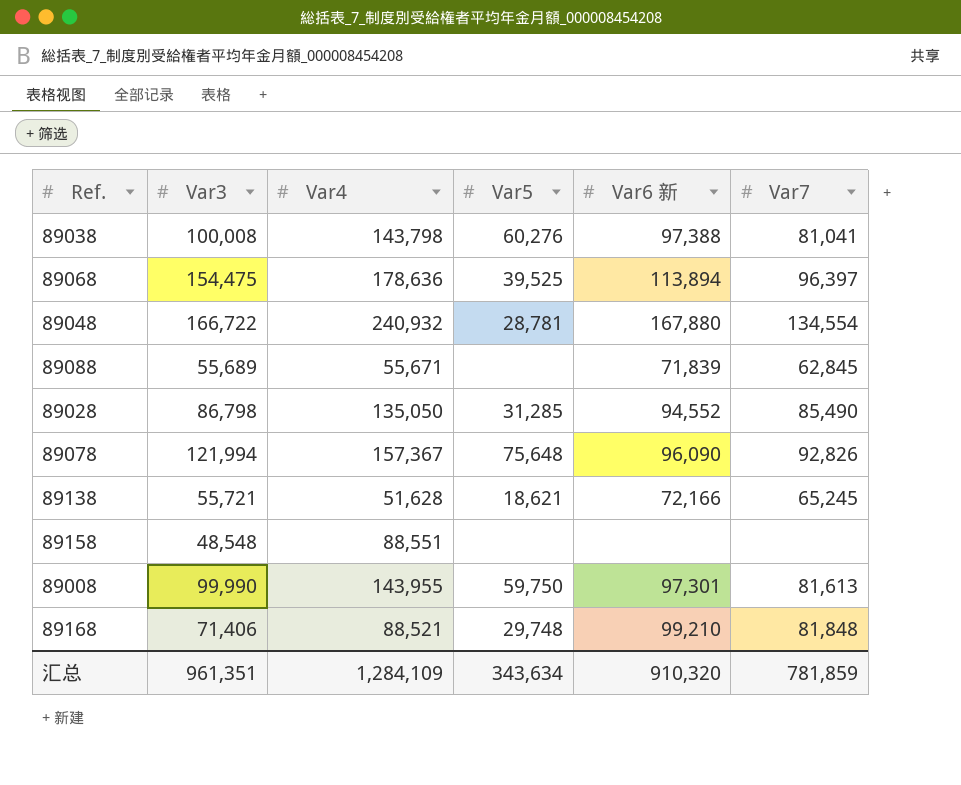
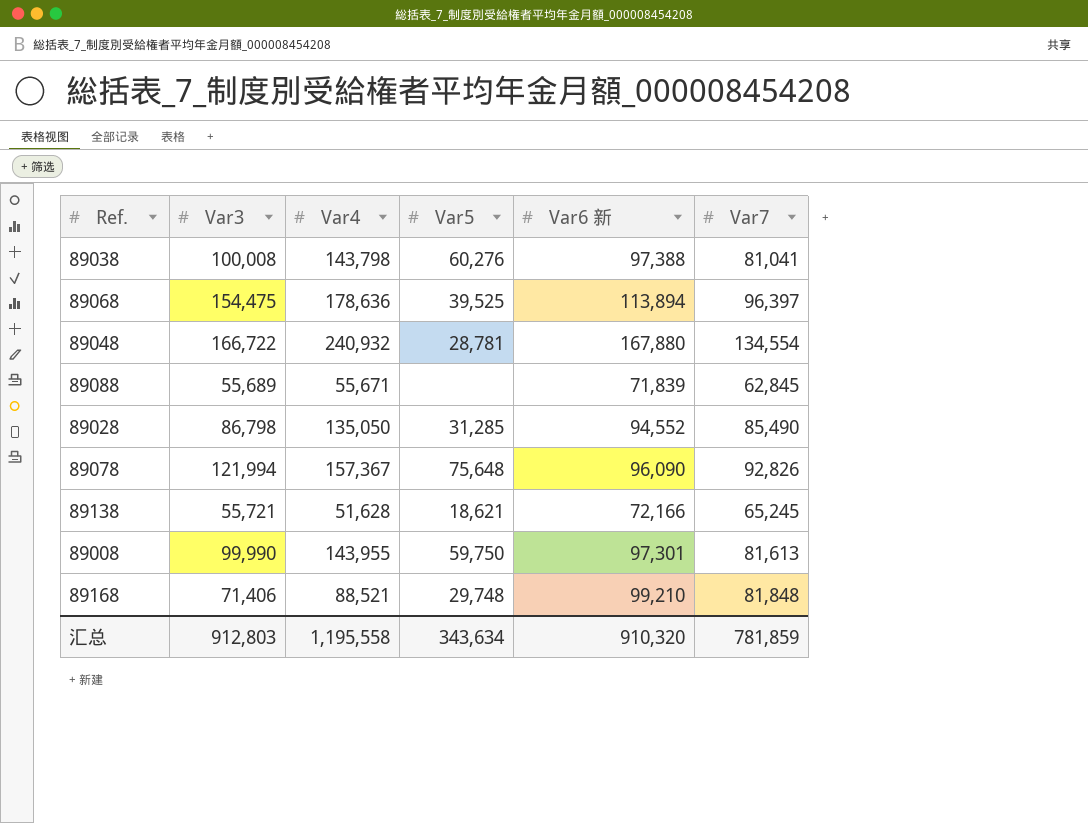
row 89158: 48,548 | 88,551 | none | none | none -> none
汇总 | Var3: 961,351 -> 912,803
汇总 | Var4: 1,284,109 -> 1,195,558

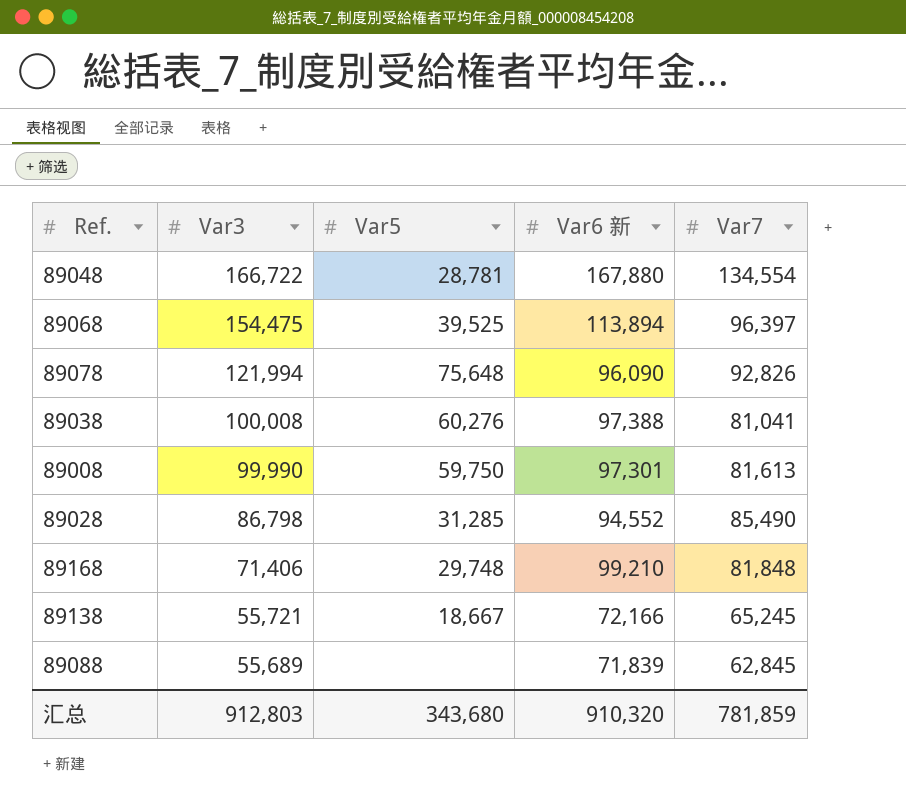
row order: none -> Var3 descending
column Var4 | position: 3 -> none
89138 | Var5: 18,621 -> 18,667
汇总 | Var5: 343,634 -> 343,680

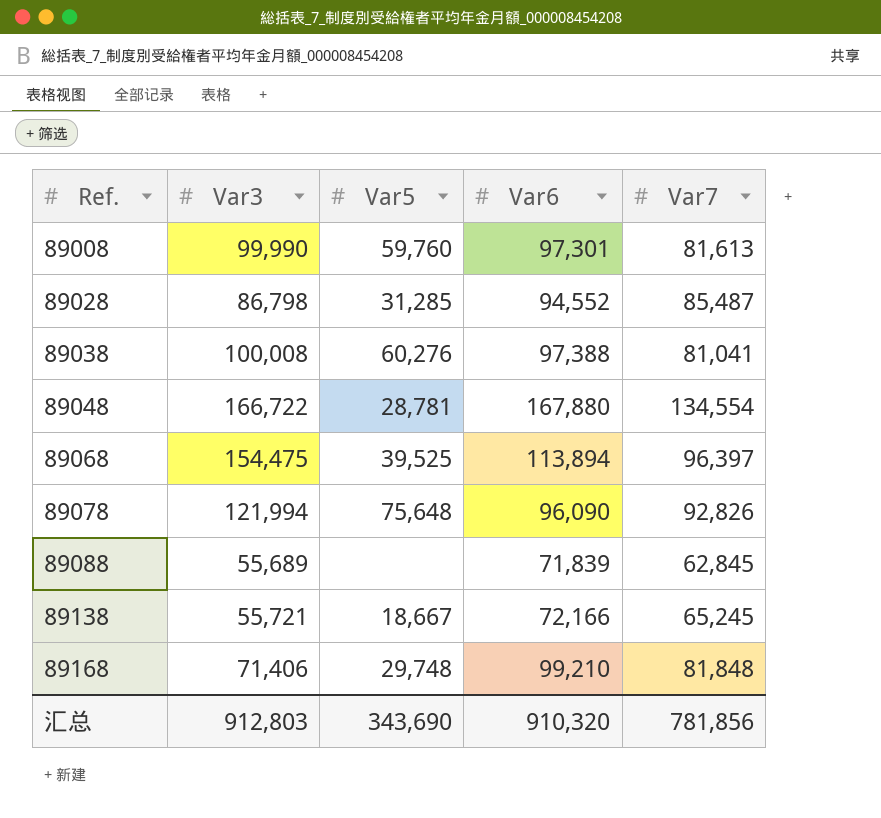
row order: Var3 descending -> Ref. ascending
column name: Var6 新 -> Var6
89008 | Var5: 59,750 -> 59,760
89028 | Var7: 85,490 -> 85,487
汇总 | Var5: 343,680 -> 343,690
汇总 | Var7: 781,859 -> 781,856

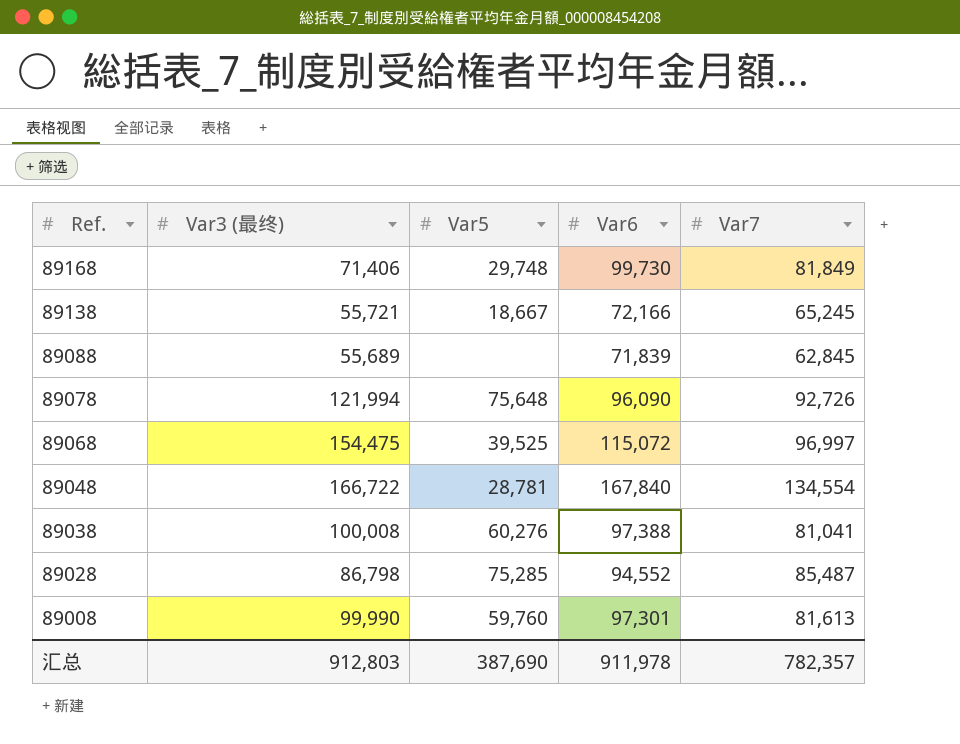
row order: Ref. ascending -> Ref. descending
column name: Var3 -> Var3 (最终)
89168 | Var6: 99,210 -> 99,730
89168 | Var7: 81,848 -> 81,849
89078 | Var7: 92,826 -> 92,726
89068 | Var6: 113,894 -> 115,072
89068 | Var7: 96,397 -> 96,997
89048 | Var6: 167,880 -> 167,840
89028 | Var5: 31,285 -> 75,285
汇总 | Var5: 343,690 -> 387,690
汇总 | Var6: 910,320 -> 911,978
汇总 | Var7: 781,856 -> 782,357

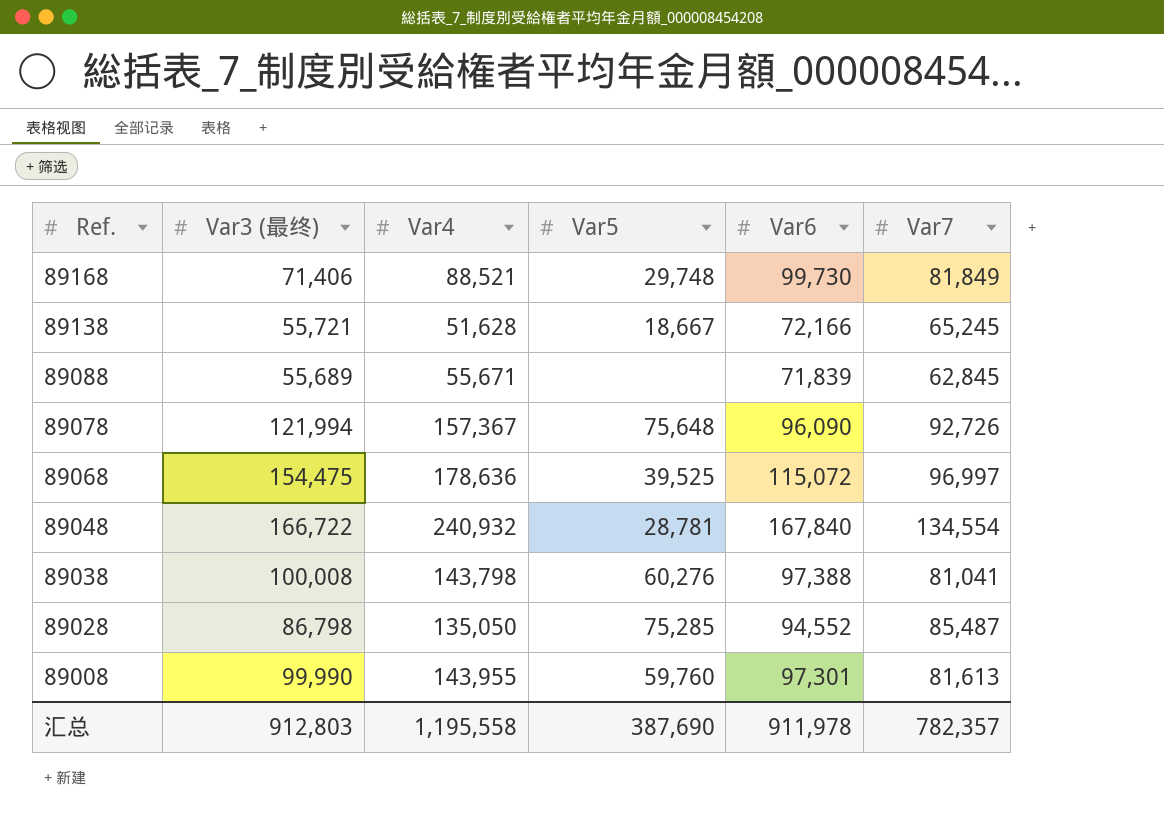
column Var4 | position: none -> 3

